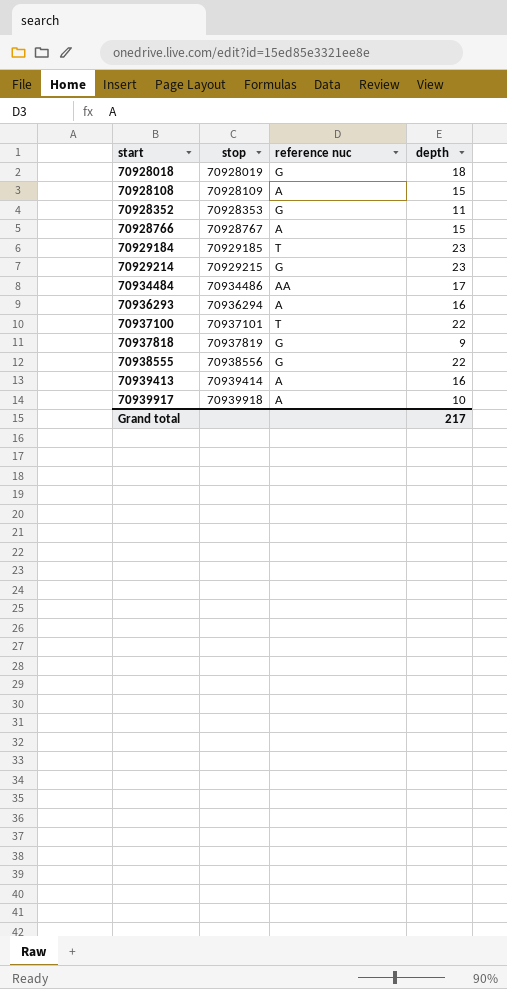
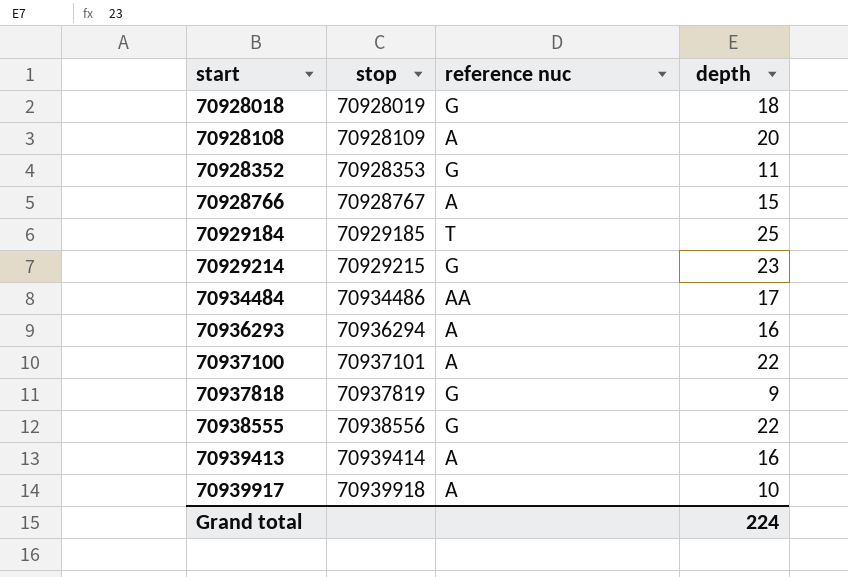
70928108 | depth: 15 -> 20
70929184 | depth: 23 -> 25
70937100 | reference nuc: T -> A
Grand total | depth: 217 -> 224

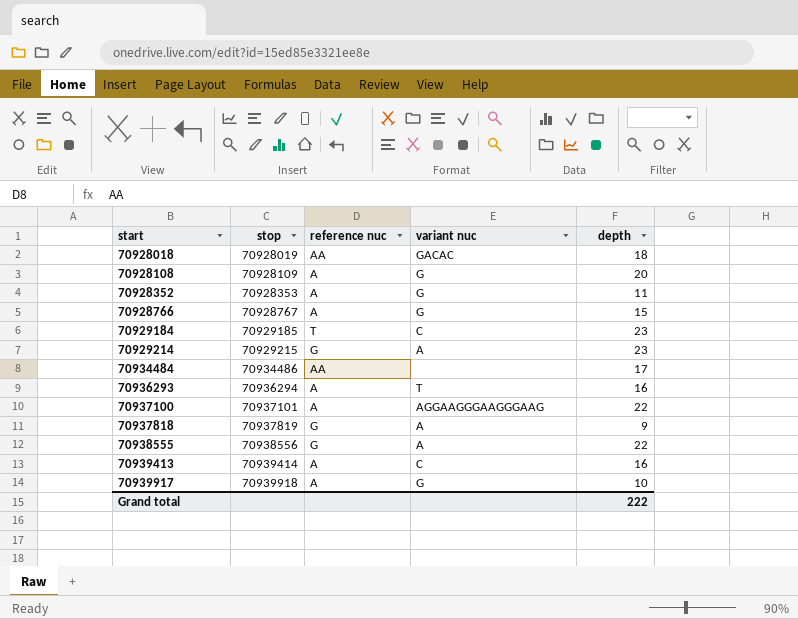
column variant nuc | position: none -> 4
70928018 | reference nuc: G -> AA
70928352 | reference nuc: G -> A
70929184 | depth: 25 -> 23
Grand total | depth: 224 -> 222

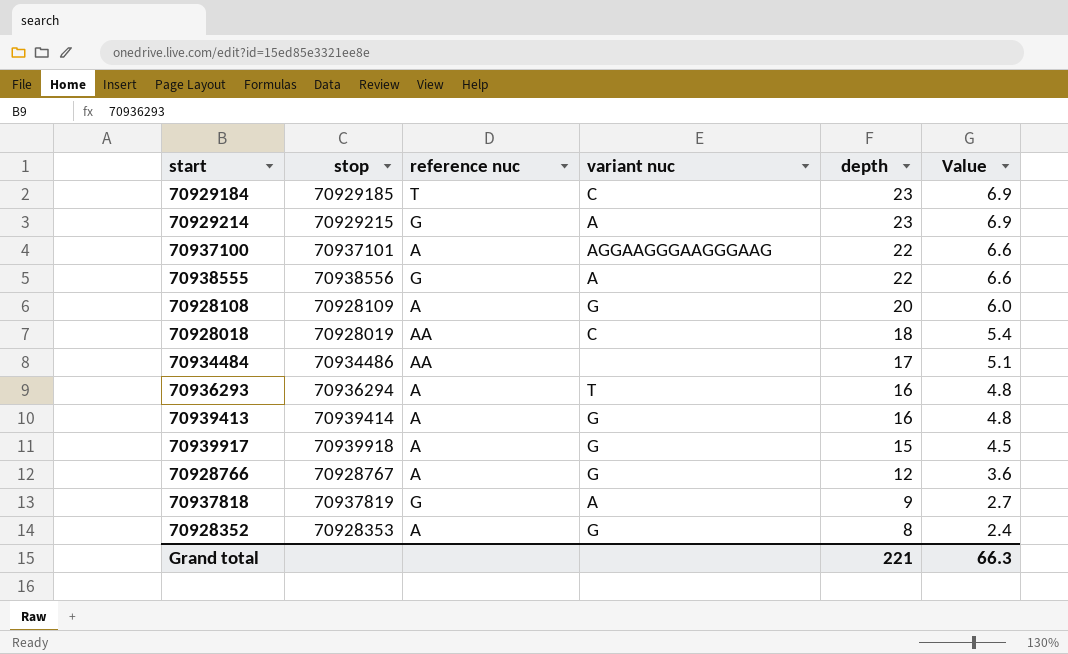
row order: start ascending -> depth descending
column Value | formula: none -> [depth] * 0.3
70928018 | variant nuc: GACAC -> C
70939413 | variant nuc: C -> G
70939917 | depth: 10 -> 15
70928766 | depth: 15 -> 12
70928352 | depth: 11 -> 8
Grand total | depth: 222 -> 221

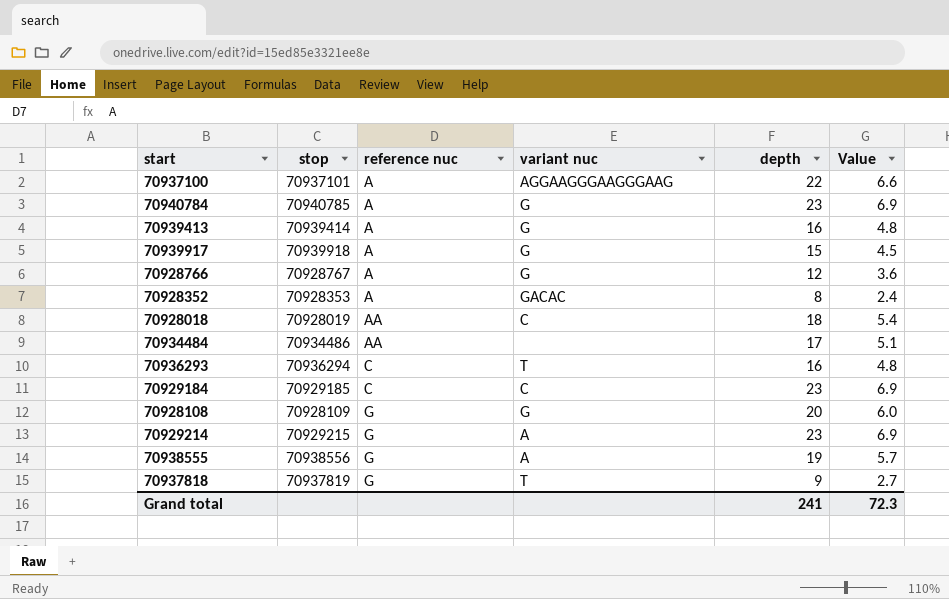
row order: depth descending -> reference nuc ascending
row 70940784: none -> 70940785 | A | G | 23 | 6.9
70928352 | variant nuc: G -> GACAC
70936293 | reference nuc: A -> C
70929184 | reference nuc: T -> C
70928108 | reference nuc: A -> G
70938555 | depth: 22 -> 19
70938555 | Value: 6.6 -> 5.7
70937818 | variant nuc: A -> T
Grand total | depth: 221 -> 241
Grand total | Value: 66.3 -> 72.3

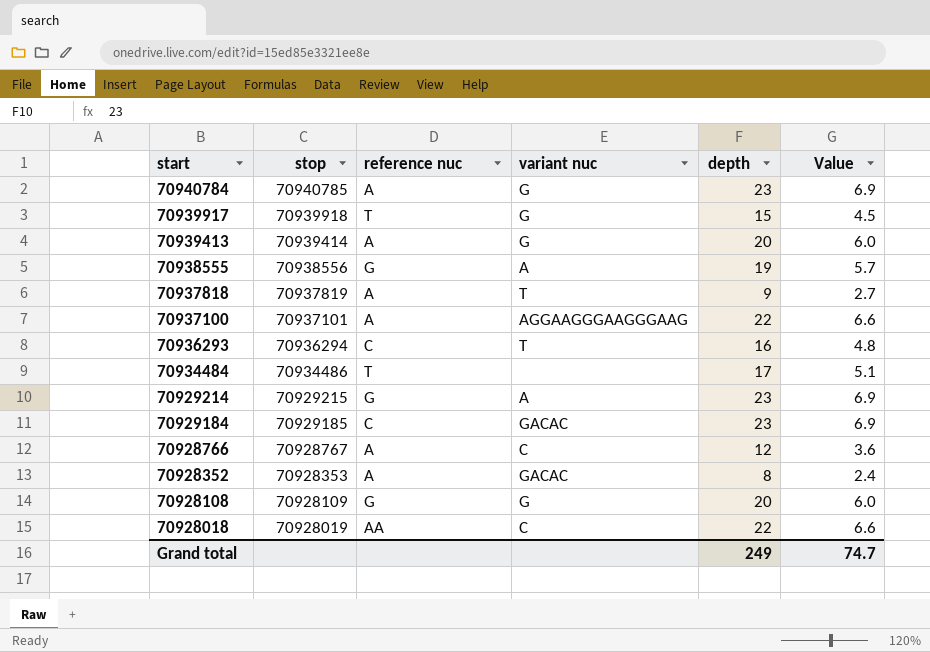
row order: reference nuc ascending -> start descending
70939917 | reference nuc: A -> T
70939413 | depth: 16 -> 20
70939413 | Value: 4.8 -> 6.0
70937818 | reference nuc: G -> A
70934484 | reference nuc: AA -> T
70929184 | variant nuc: C -> GACAC
70928766 | variant nuc: G -> C
70928018 | depth: 18 -> 22
70928018 | Value: 5.4 -> 6.6
Grand total | depth: 241 -> 249
Grand total | Value: 72.3 -> 74.7

